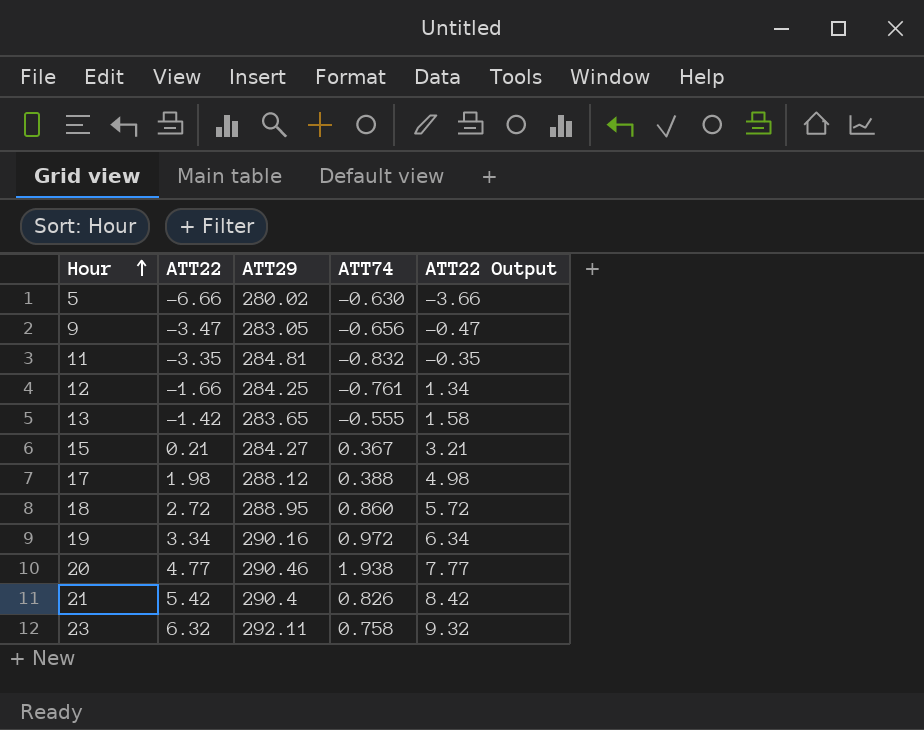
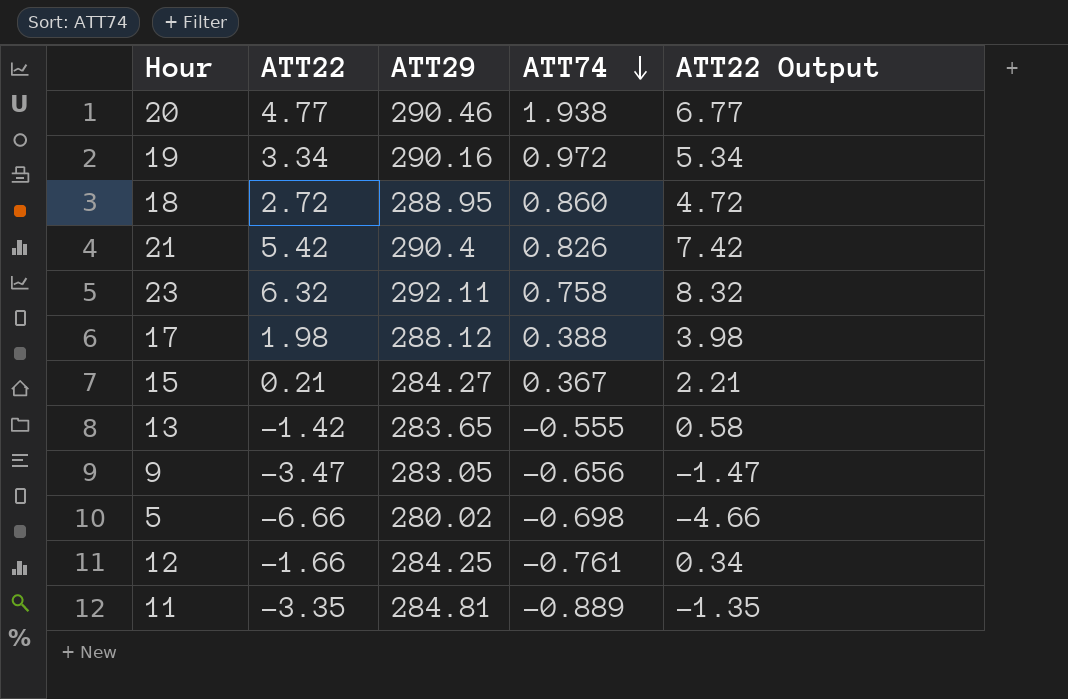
row order: Hour ascending -> ATT74 descending
column ATT22 Output | formula: [ATT22] + 3 -> [ATT22] + 2
5 | ATT74: -0.630 -> -0.698
11 | ATT74: -0.832 -> -0.889

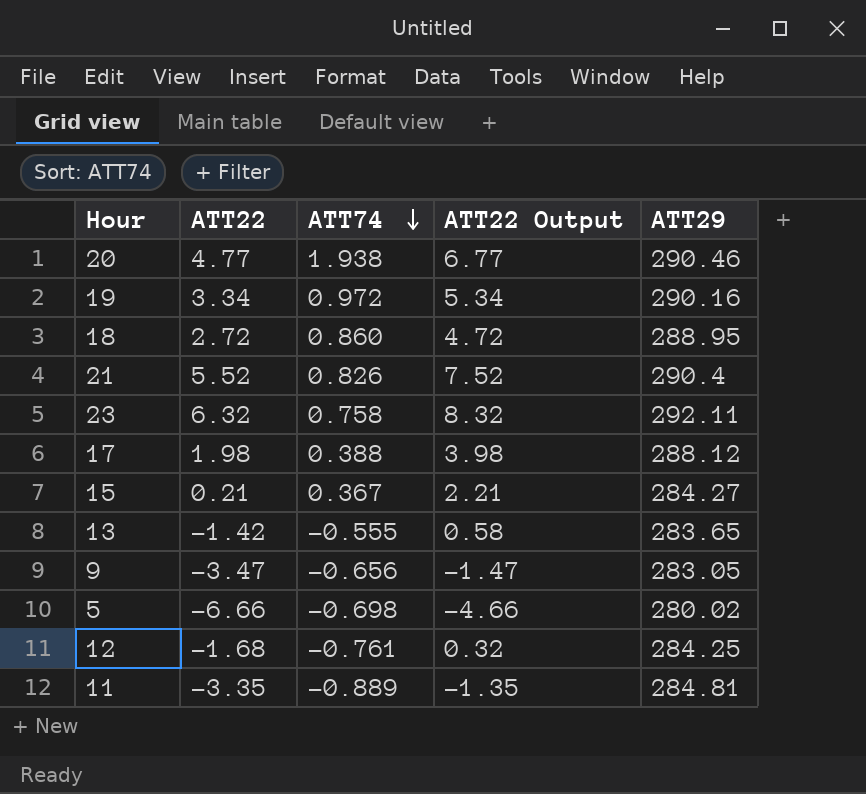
column ATT29 | position: 3 -> 5
21 | ATT22: 5.42 -> 5.52
21 | ATT22 Output: 7.42 -> 7.52
12 | ATT22: -1.66 -> -1.68
12 | ATT22 Output: 0.34 -> 0.32

